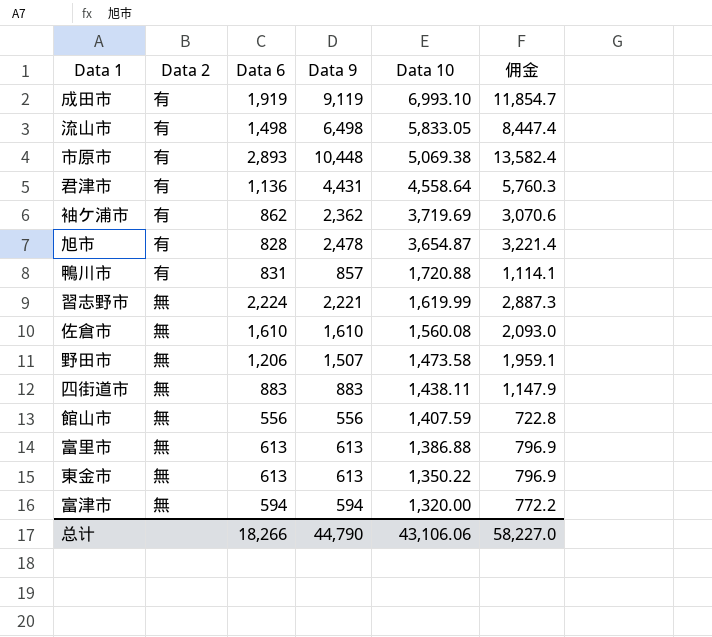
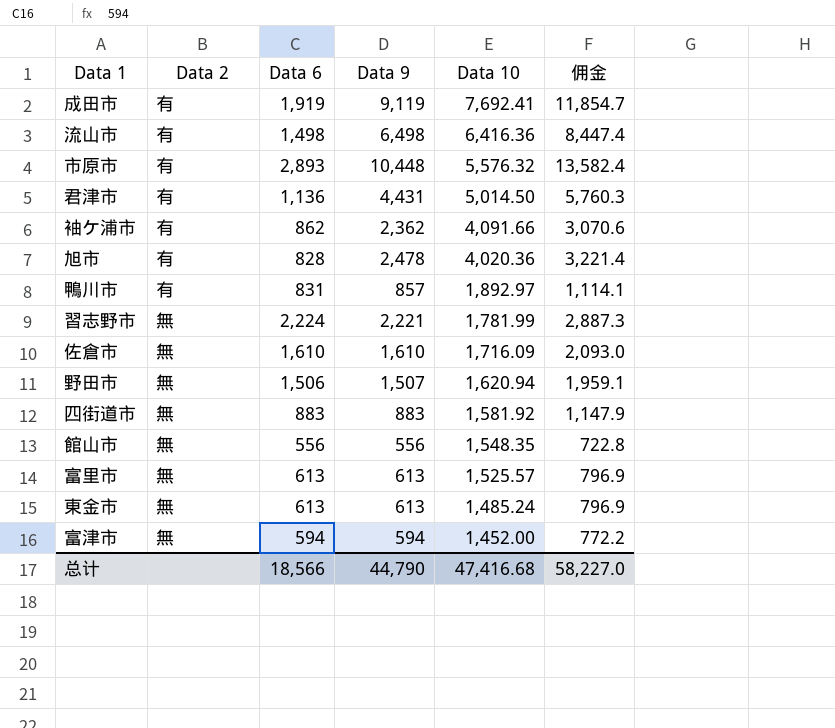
成田市 | Data 10: 6,993.10 -> 7,692.41
流山市 | Data 10: 5,833.05 -> 6,416.36
市原市 | Data 10: 5,069.38 -> 5,576.32
君津市 | Data 10: 4,558.64 -> 5,014.50
袖ケ浦市 | Data 10: 3,719.69 -> 4,091.66
旭市 | Data 10: 3,654.87 -> 4,020.36
鴨川市 | Data 10: 1,720.88 -> 1,892.97
習志野市 | Data 10: 1,619.99 -> 1,781.99
佐倉市 | Data 10: 1,560.08 -> 1,716.09
野田市 | Data 6: 1,206 -> 1,506
野田市 | Data 10: 1,473.58 -> 1,620.94
四街道市 | Data 10: 1,438.11 -> 1,581.92
館山市 | Data 10: 1,407.59 -> 1,548.35
富里市 | Data 10: 1,386.88 -> 1,525.57
東金市 | Data 10: 1,350.22 -> 1,485.24
富津市 | Data 10: 1,320.00 -> 1,452.00
总计 | Data 6: 18,266 -> 18,566
总计 | Data 10: 43,106.06 -> 47,416.68

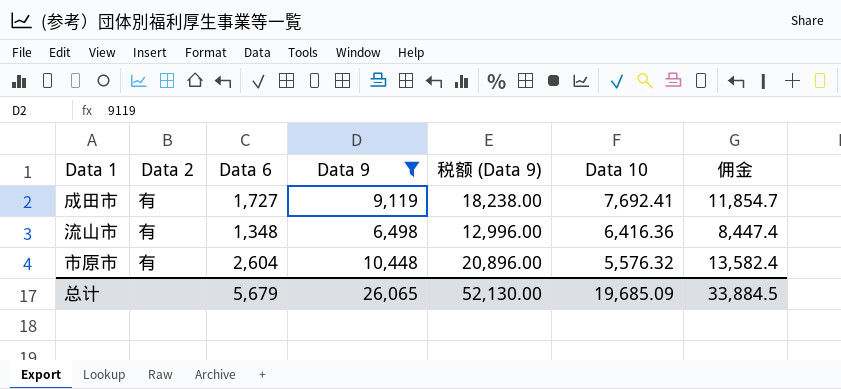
filter: none -> Data 9 >= 6,498
column 税额 (Data 9) | formula: none -> [Data 9] * 2
成田市 | Data 6: 1,919 -> 1,727
流山市 | Data 6: 1,498 -> 1,348
市原市 | Data 6: 2,893 -> 2,604
总计 | Data 6: 18,566 -> 5,679
总计 | Data 9: 44,790 -> 26,065
总计 | Data 10: 47,416.68 -> 19,685.09
总计 | 佣金: 58,227.0 -> 33,884.5

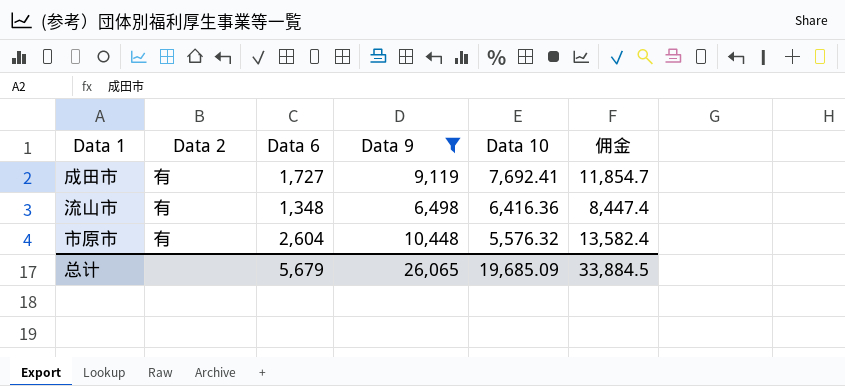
column 税额 (Data 9) | formula: [Data 9] * 2 -> none

